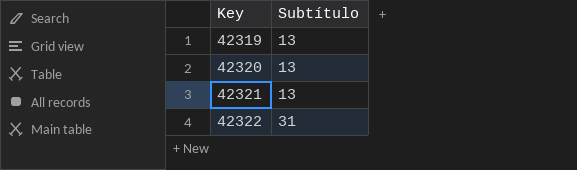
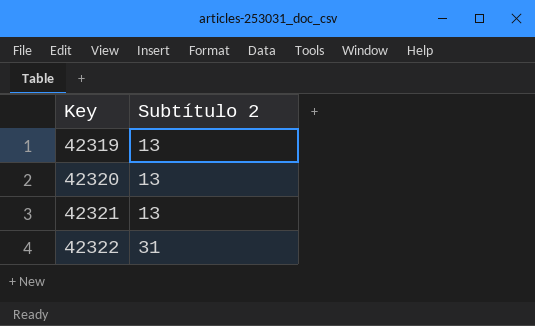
column name: Subtítulo -> Subtítulo 2

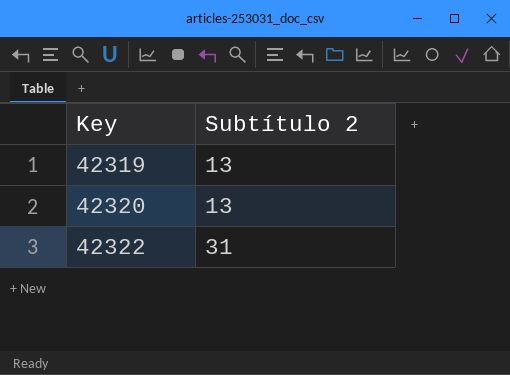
row 42321: 13 -> none

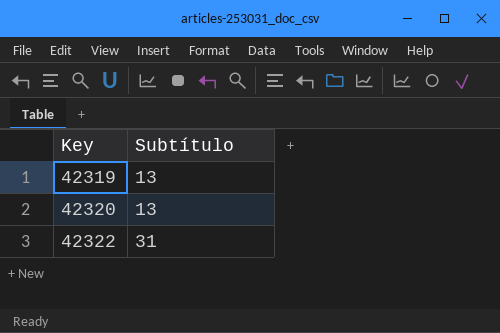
column name: Subtítulo 2 -> Subtítulo

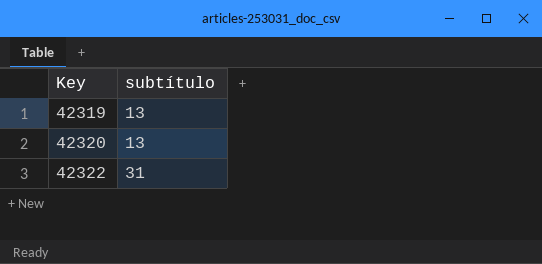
column name: Subtítulo -> subtítulo

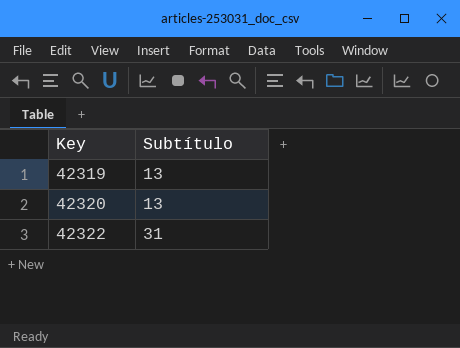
column name: subtítulo -> Subtítulo

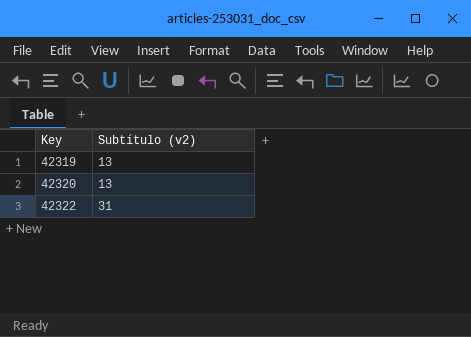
column name: Subtítulo -> Subtítulo (v2)

